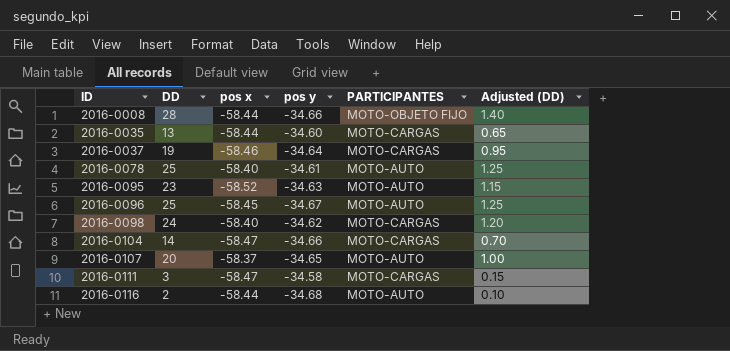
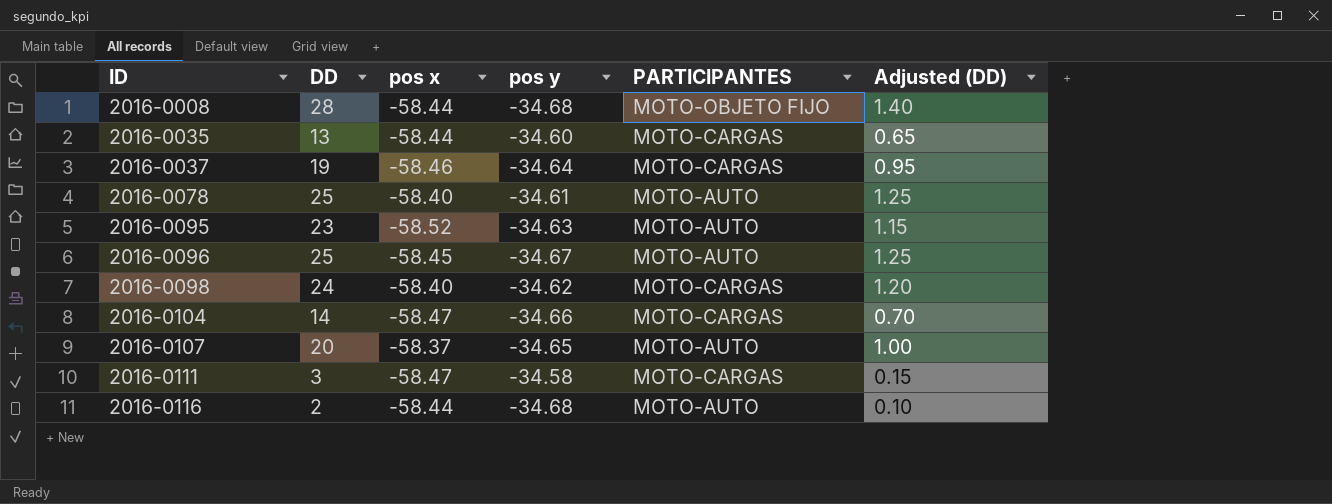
2016-0008 | pos y: -34.66 -> -34.68

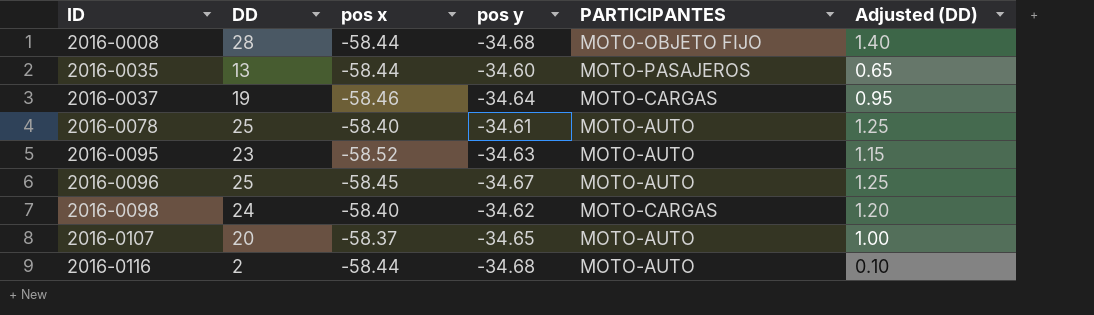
row 2016-0104: 14 | -58.47 | -34.66 | MOTO-CARGAS | 0.70 -> none
row 2016-0111: 3 | -58.47 | -34.58 | MOTO-CARGAS | 0.15 -> none
2016-0035 | PARTICIPANTES: MOTO-CARGAS -> MOTO-PASAJEROS

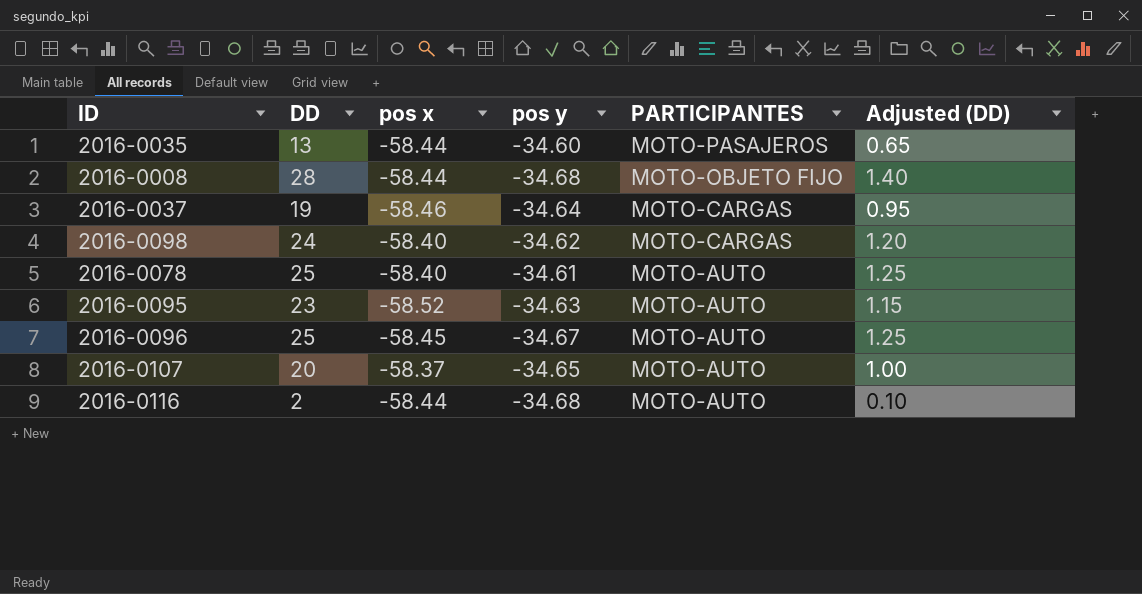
row order: ID ascending -> PARTICIPANTES descending

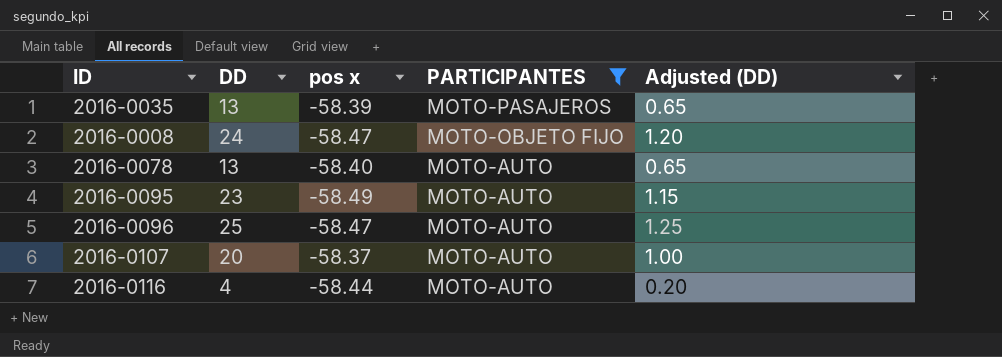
filter: none -> PARTICIPANTES != MOTO-CARGAS
column pos y | position: 4 -> none
2016-0035 | pos x: -58.44 -> -58.39
2016-0008 | DD: 28 -> 24
2016-0008 | pos x: -58.44 -> -58.47
2016-0008 | Adjusted (DD): 1.40 -> 1.20
2016-0078 | DD: 25 -> 13
2016-0078 | Adjusted (DD): 1.25 -> 0.65
2016-0095 | pos x: -58.52 -> -58.49
2016-0096 | pos x: -58.45 -> -58.47
2016-0116 | DD: 2 -> 4
2016-0116 | Adjusted (DD): 0.10 -> 0.20

